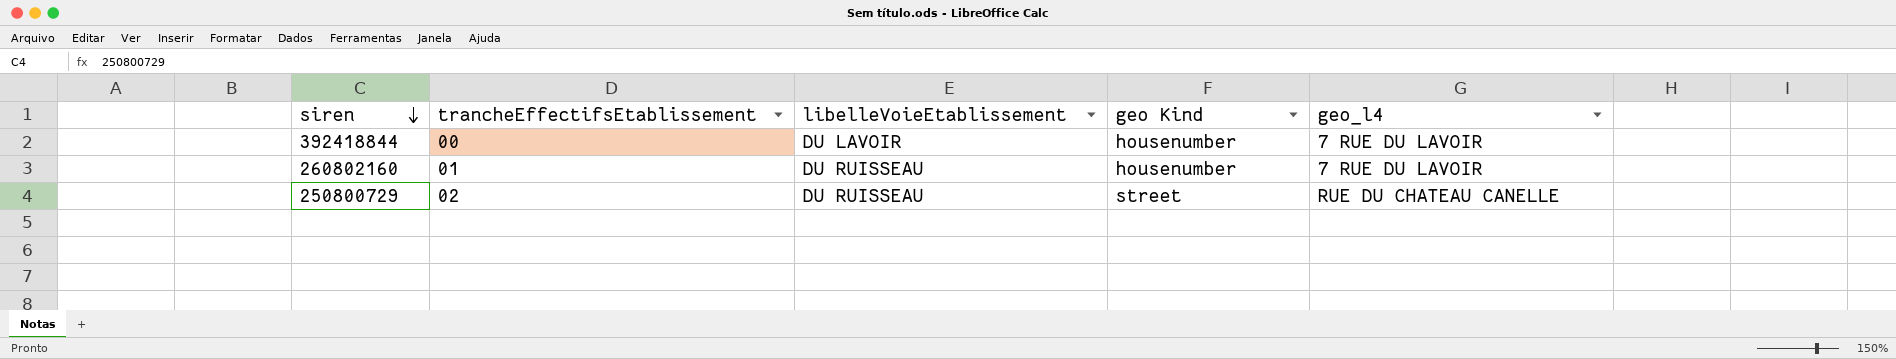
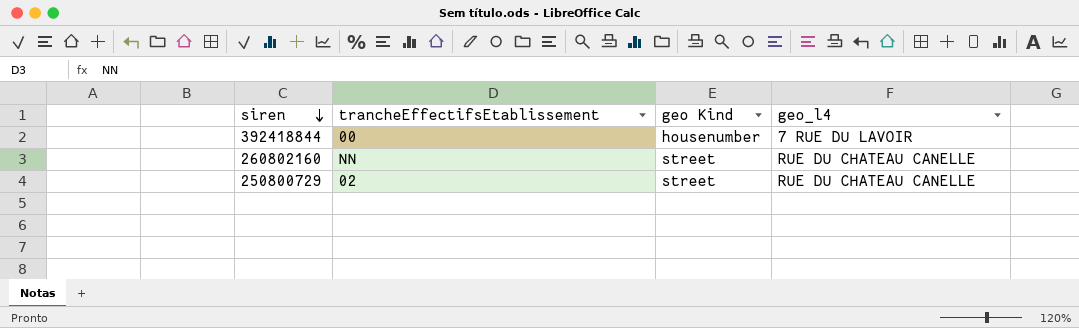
column libelleVoieEtablissement | position: 3 -> none
260802160 | trancheEffectifsEtablissement: 01 -> NN
260802160 | geo Kind: housenumber -> street
260802160 | geo_l4: 7 RUE DU LAVOIR -> RUE DU CHATEAU CANELLE

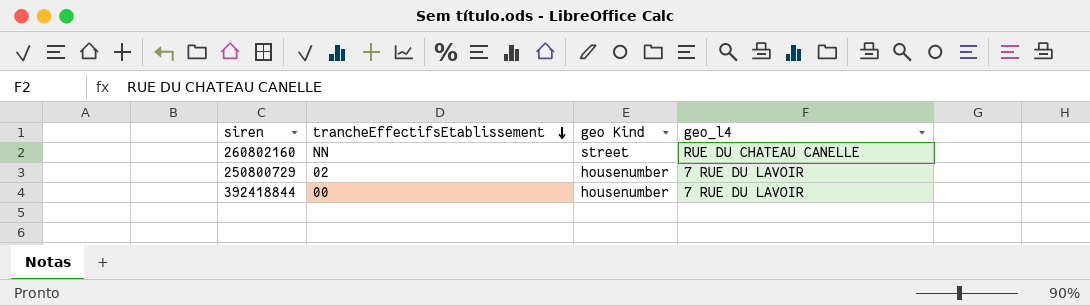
row order: siren descending -> trancheEffectifsEtablissement descending
250800729 | geo Kind: street -> housenumber
250800729 | geo_l4: RUE DU CHATEAU CANELLE -> 7 RUE DU LAVOIR

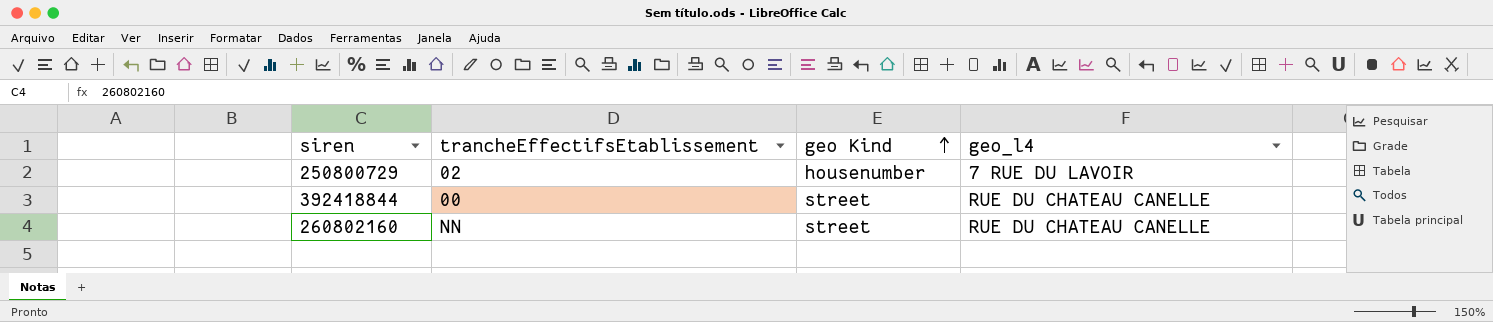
row order: trancheEffectifsEtablissement descending -> geo Kind ascending
392418844 | geo Kind: housenumber -> street
392418844 | geo_l4: 7 RUE DU LAVOIR -> RUE DU CHATEAU CANELLE

